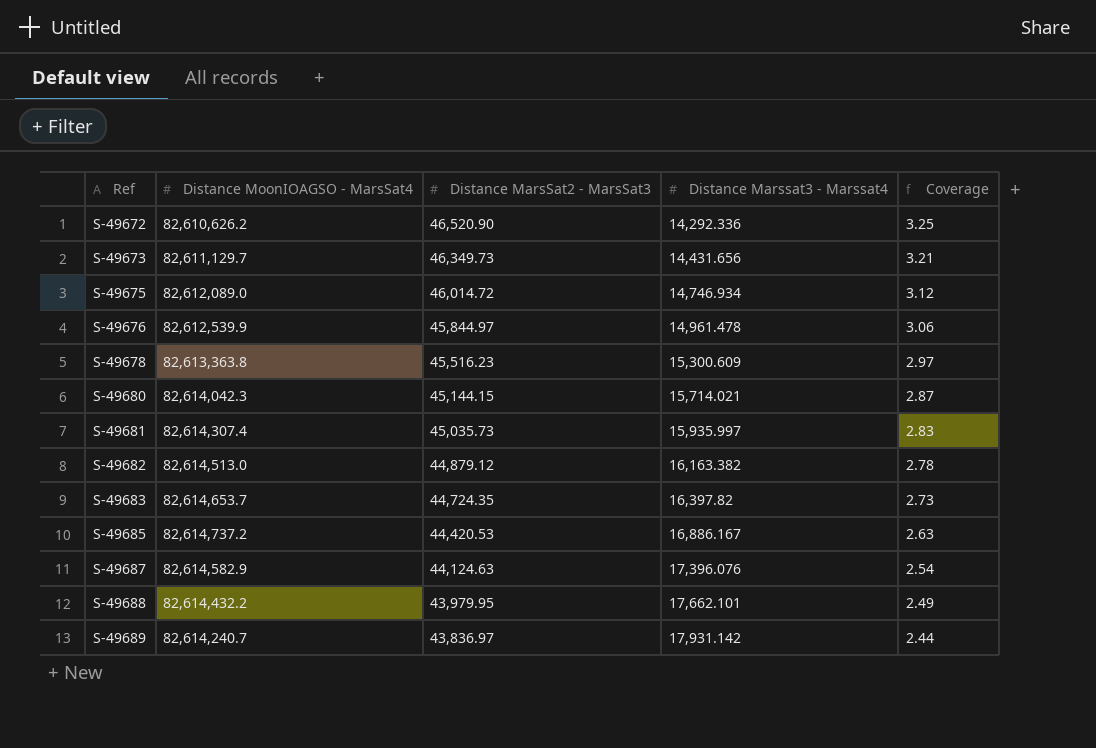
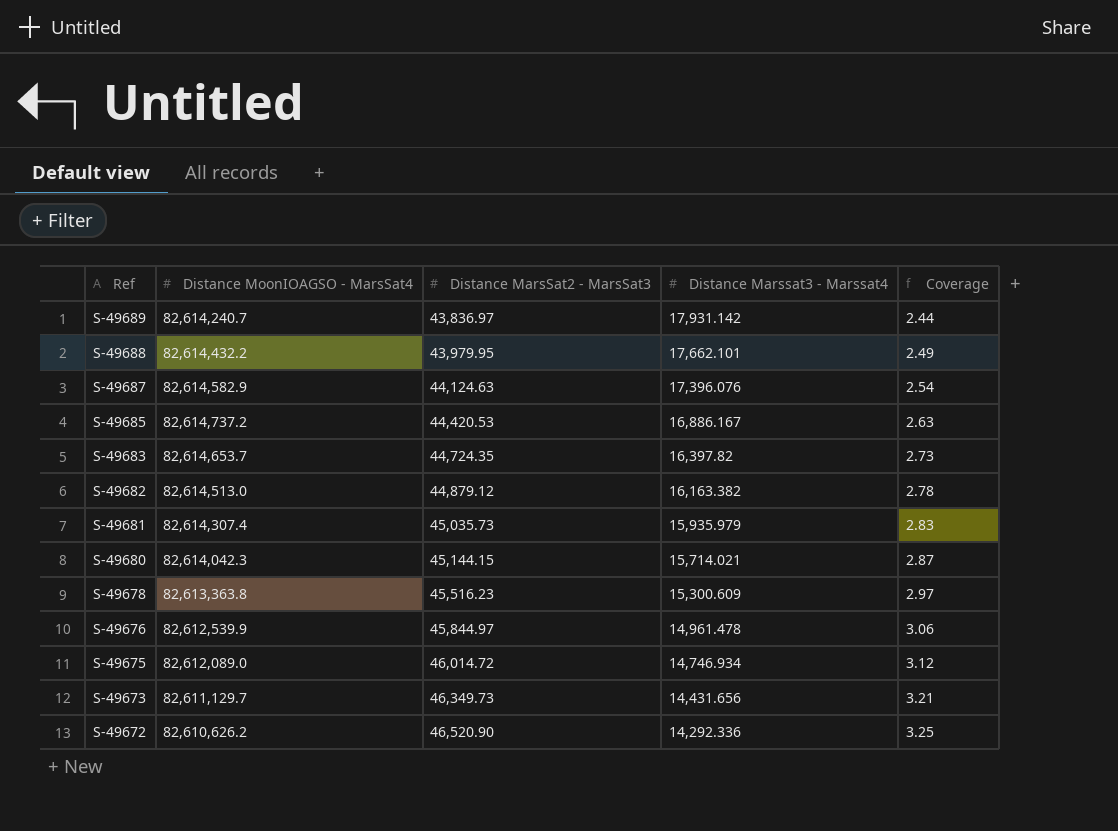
row order: Ref ascending -> Ref descending
S-49681 | Distance Marssat3 - Marssat4: 15,935.997 -> 15,935.979

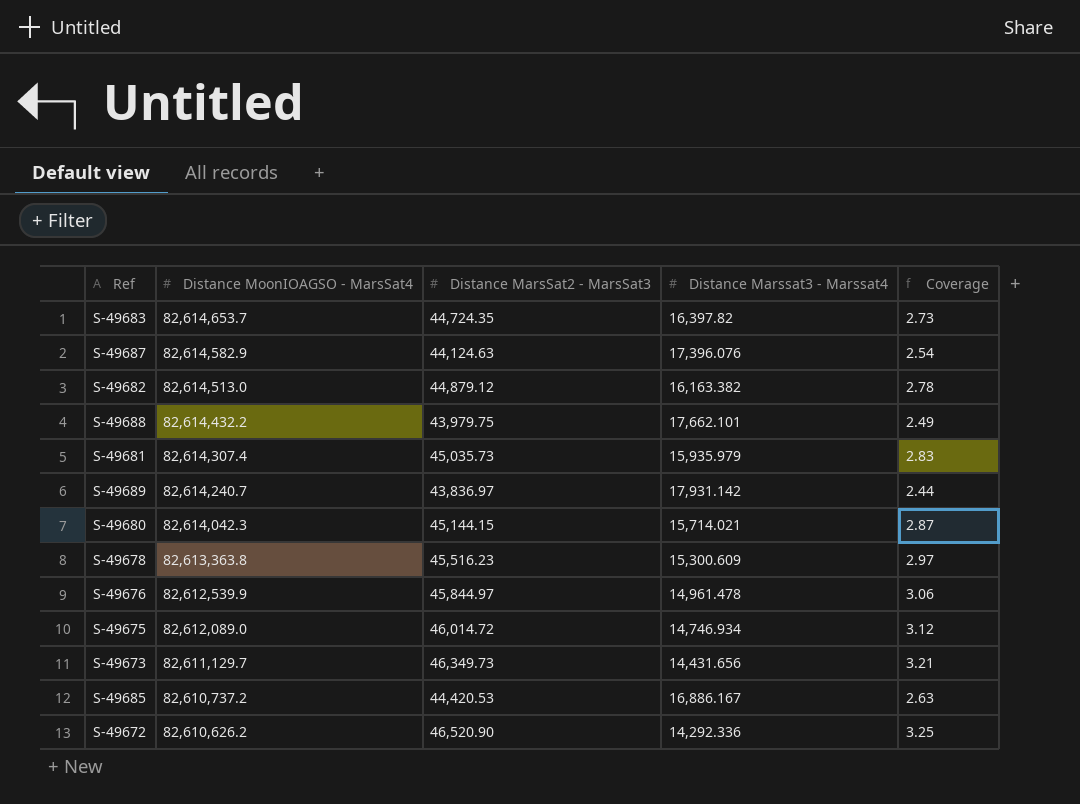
row order: Ref descending -> Distance MoonIOAGSO - MarsSat4 descending
S-49688 | Distance MarsSat2 - MarsSat3: 43,979.95 -> 43,979.75
S-49685 | Distance MoonIOAGSO - MarsSat4: 82,614,737.2 -> 82,610,737.2

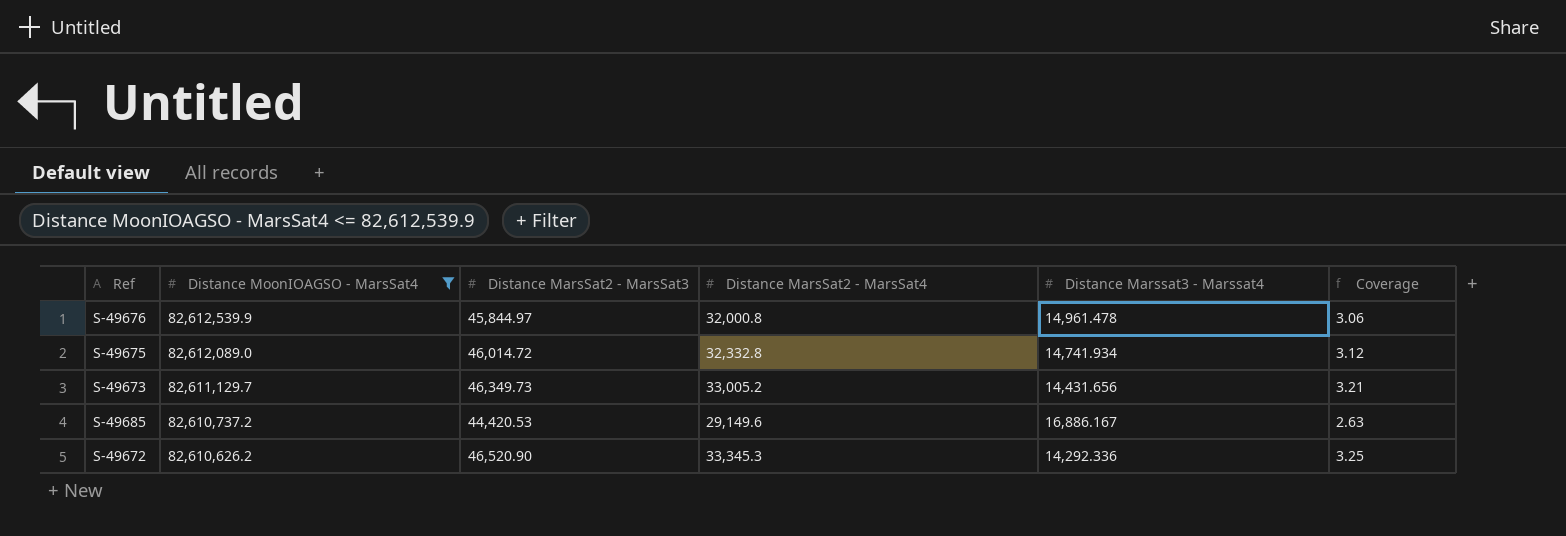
filter: none -> Distance MoonIOAGSO - MarsSat4 <= 82,612,539.9
column Distance MarsSat2 - MarsSat4 | position: none -> 4
S-49675 | Distance Marssat3 - Marssat4: 14,746.934 -> 14,741.934

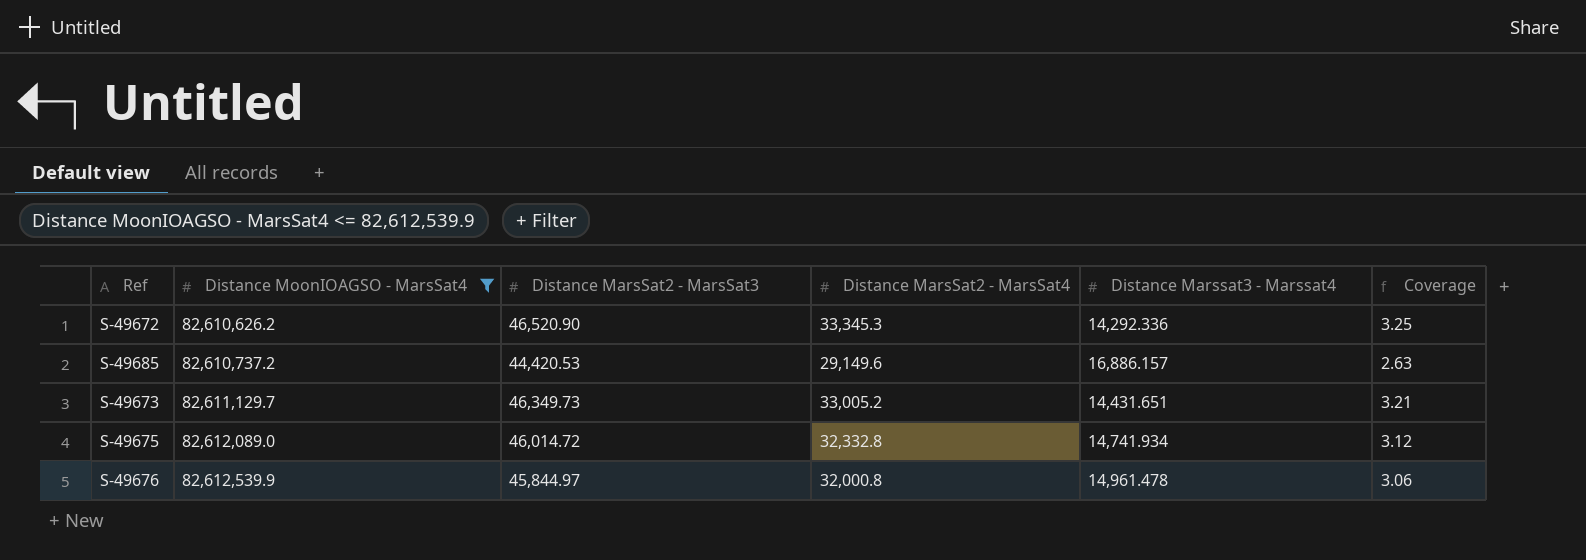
row order: Distance MoonIOAGSO - MarsSat4 descending -> Distance MoonIOAGSO - MarsSat4 ascending
S-49685 | Distance Marssat3 - Marssat4: 16,886.167 -> 16,886.157
S-49673 | Distance Marssat3 - Marssat4: 14,431.656 -> 14,431.651

